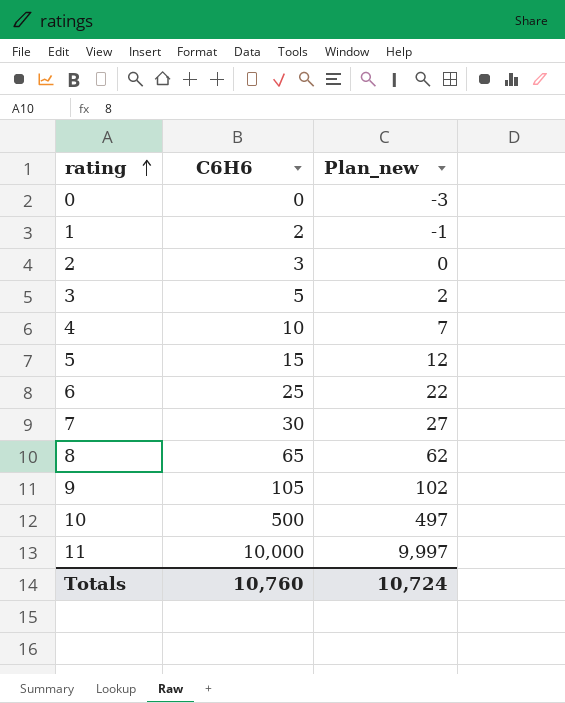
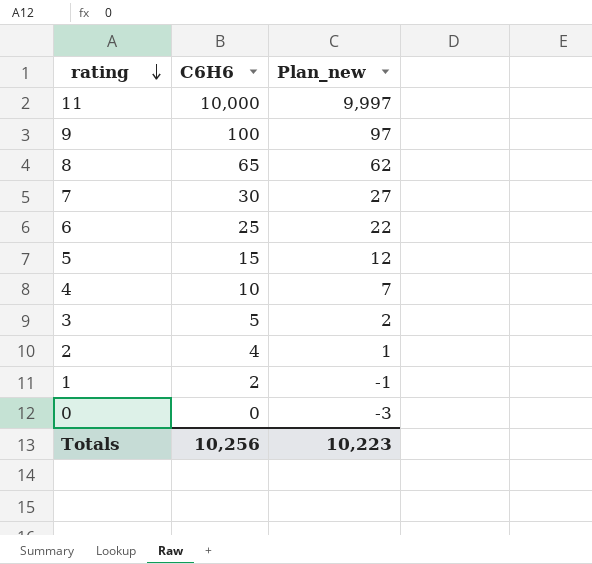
row order: rating ascending -> rating descending
row 10: 500 | 497 -> none
9 | C6H6: 105 -> 100
9 | Plan_new: 102 -> 97
2 | C6H6: 3 -> 4
2 | Plan_new: 0 -> 1
Totals | C6H6: 10,760 -> 10,256
Totals | Plan_new: 10,724 -> 10,223

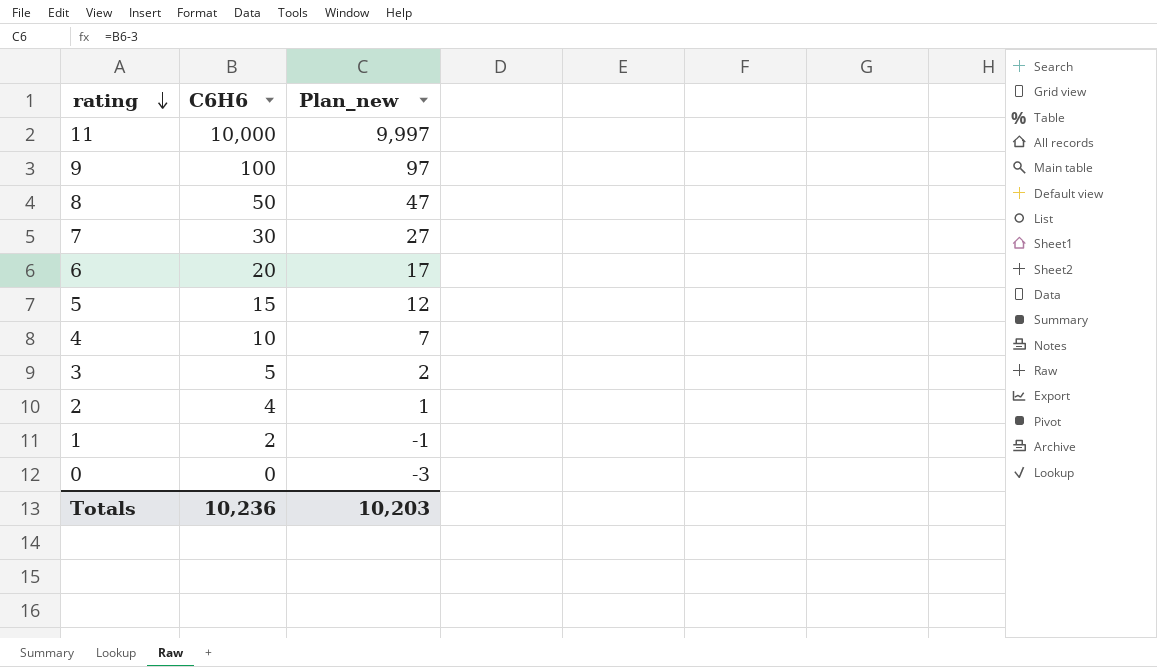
8 | C6H6: 65 -> 50
8 | Plan_new: 62 -> 47
6 | C6H6: 25 -> 20
6 | Plan_new: 22 -> 17
Totals | C6H6: 10,256 -> 10,236
Totals | Plan_new: 10,223 -> 10,203

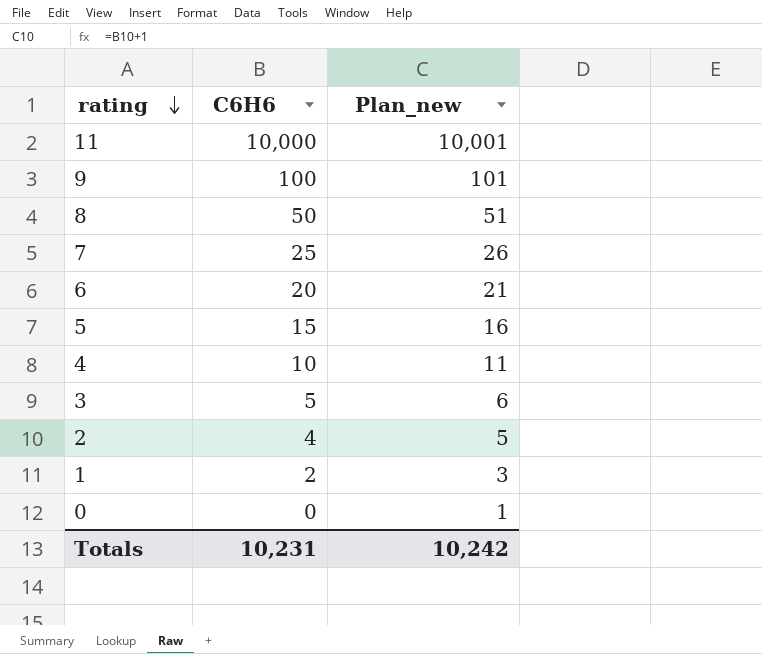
column Plan_new | formula: [C6H6] - 3 -> [C6H6] + 1
7 | C6H6: 30 -> 25
Totals | C6H6: 10,236 -> 10,231
Totals | Plan_new: 10,203 -> 10,242

